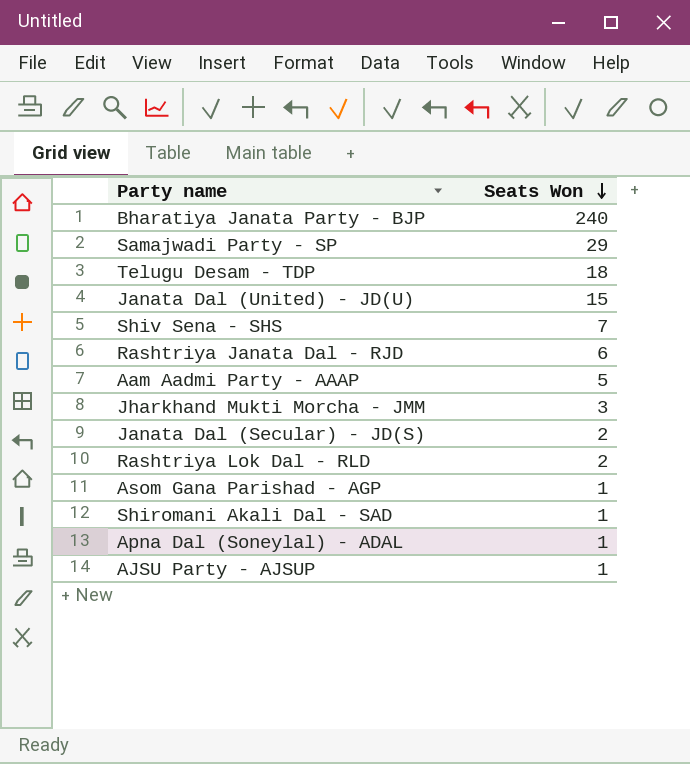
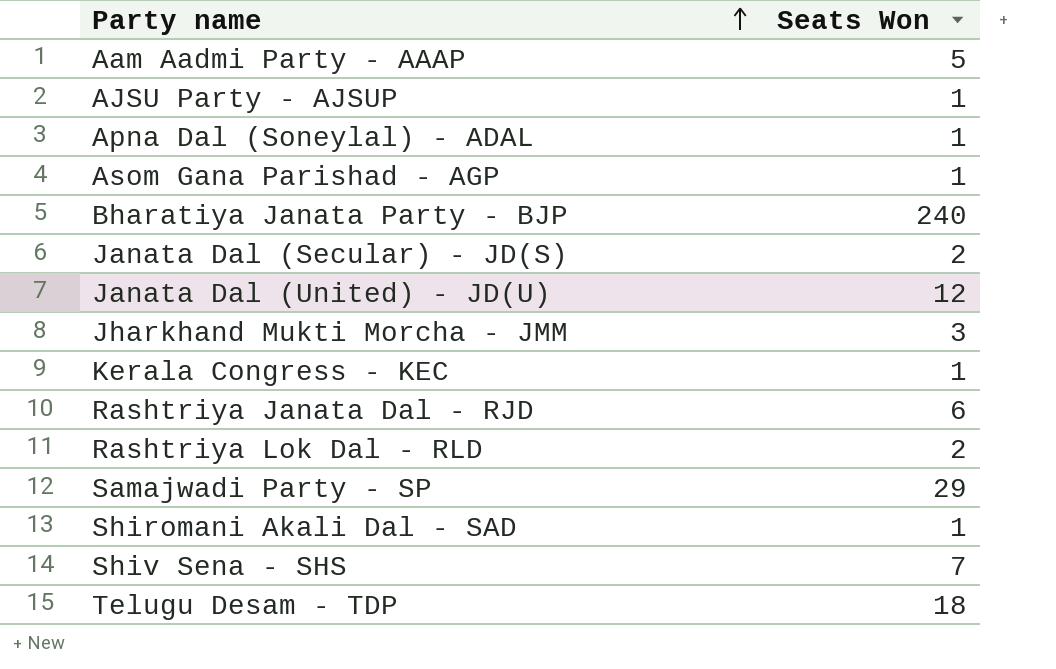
row order: Seats Won descending -> Party name ascending
Janata Dal (United) - JD(U) | Seats Won: 15 -> 12
row Kerala Congress - KEC: none -> 1

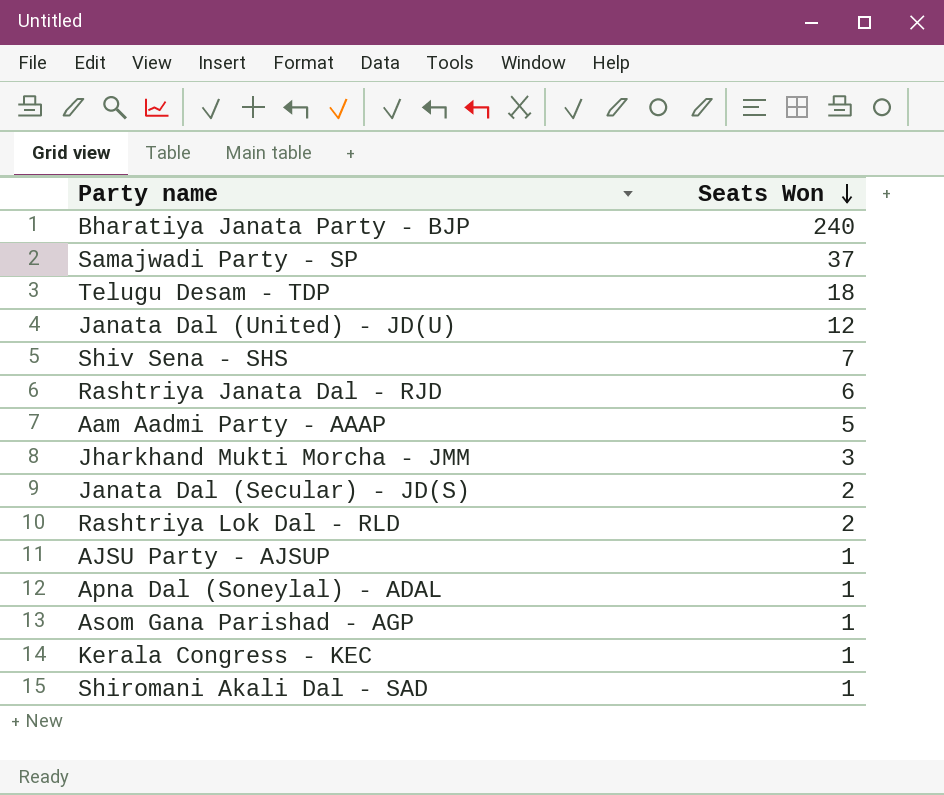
row order: Party name ascending -> Seats Won descending
Samajwadi Party - SP | Seats Won: 29 -> 37

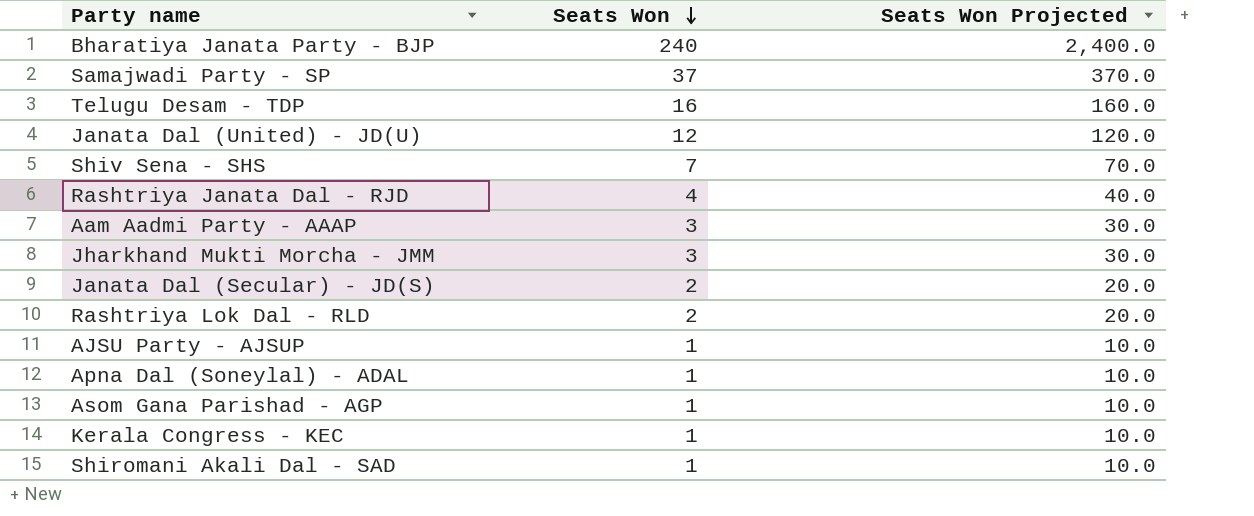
column Seats Won Projected | formula: none -> [Seats Won] * 10
Telugu Desam - TDP | Seats Won: 18 -> 16
Rashtriya Janata Dal - RJD | Seats Won: 6 -> 4
Aam Aadmi Party - AAAP | Seats Won: 5 -> 3

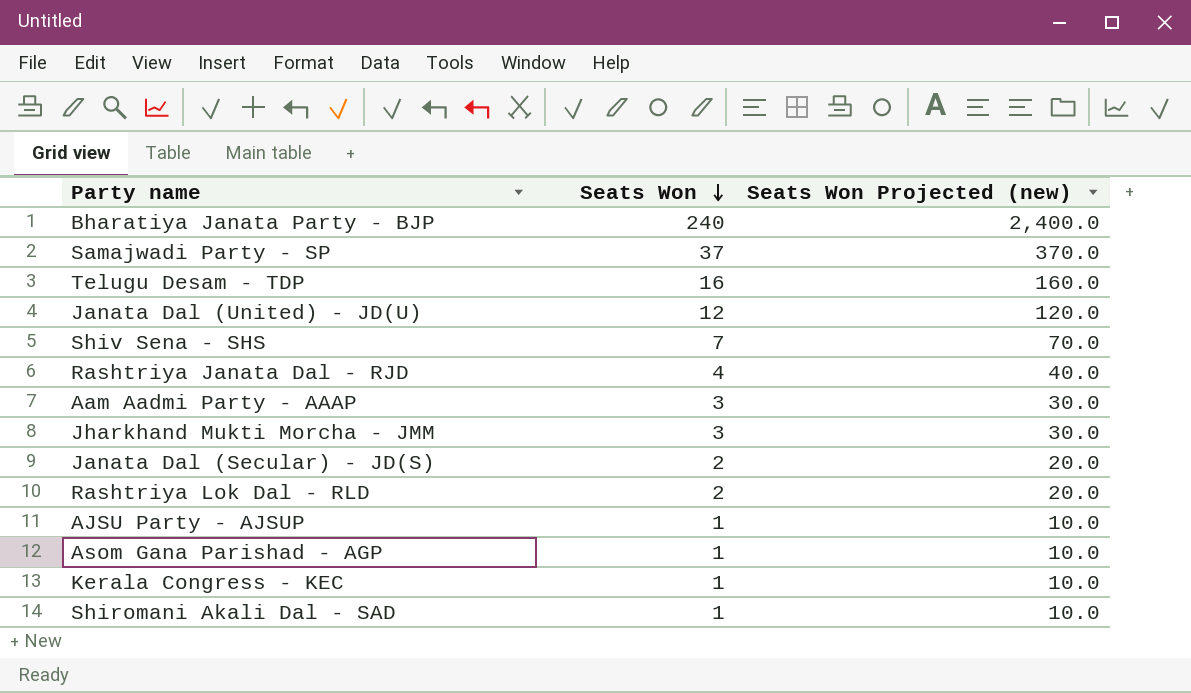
column name: Seats Won Projected -> Seats Won Projected (new)
row Apna Dal (Soneylal) - ADAL: 1 | 10.0 -> none

